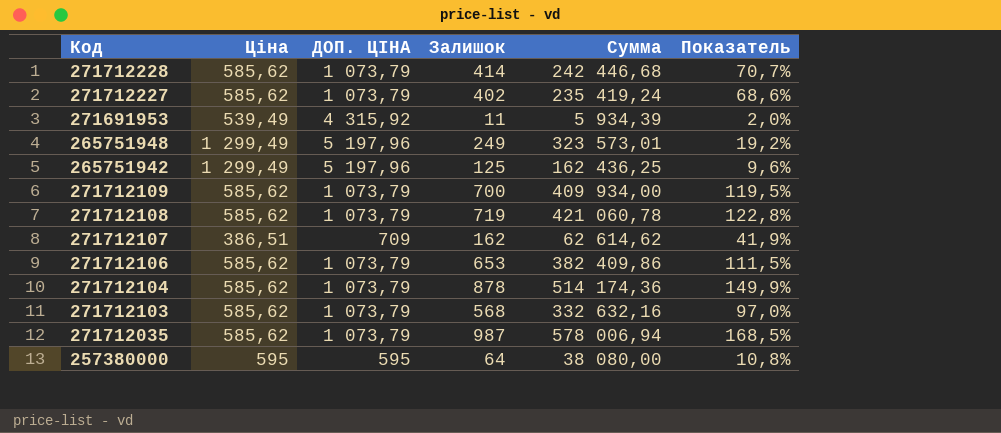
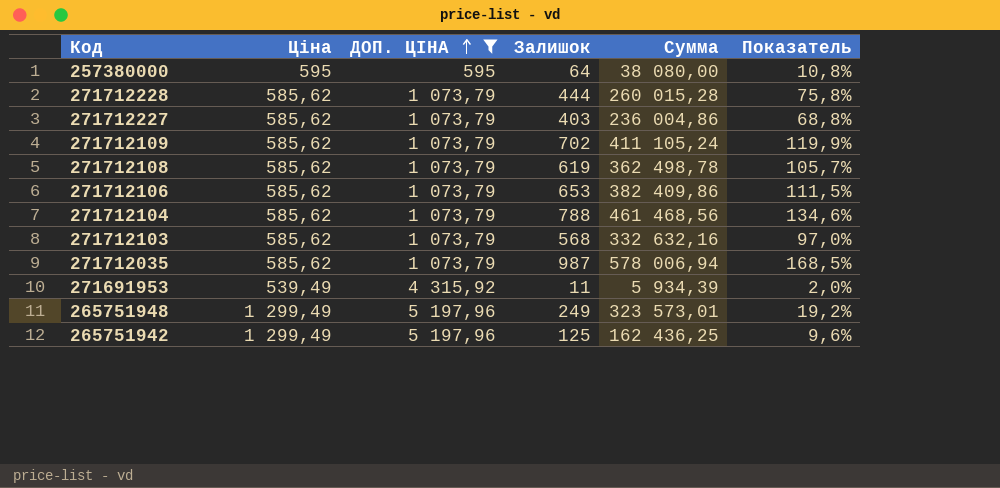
filter: none -> ДОП. ЦІНА != 709
row order: none -> ДОП. ЦІНА ascending
271712228 | Залишок: 414 -> 444
271712228 | Сумма: 242 446,68 -> 260 015,28
271712228 | Показатель: 70,7% -> 75,8%
271712227 | Залишок: 402 -> 403
271712227 | Сумма: 235 419,24 -> 236 004,86
271712227 | Показатель: 68,6% -> 68,8%
271712109 | Залишок: 700 -> 702
271712109 | Сумма: 409 934,00 -> 411 105,24
271712109 | Показатель: 119,5% -> 119,9%
271712108 | Залишок: 719 -> 619
271712108 | Сумма: 421 060,78 -> 362 498,78
271712108 | Показатель: 122,8% -> 105,7%
271712104 | Залишок: 878 -> 788
271712104 | Сумма: 514 174,36 -> 461 468,56
271712104 | Показатель: 149,9% -> 134,6%

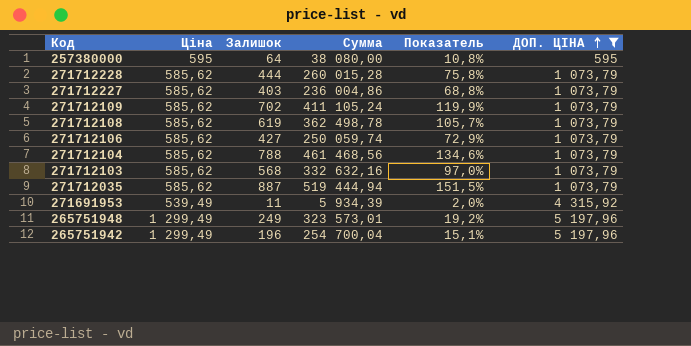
column ДОП. ЦІНА | position: 3 -> 6
271712106 | Залишок: 653 -> 427
271712106 | Сумма: 382 409,86 -> 250 059,74
271712106 | Показатель: 111,5% -> 72,9%
271712035 | Залишок: 987 -> 887
271712035 | Сумма: 578 006,94 -> 519 444,94
271712035 | Показатель: 168,5% -> 151,5%
265751942 | Залишок: 125 -> 196
265751942 | Сумма: 162 436,25 -> 254 700,04
265751942 | Показатель: 9,6% -> 15,1%

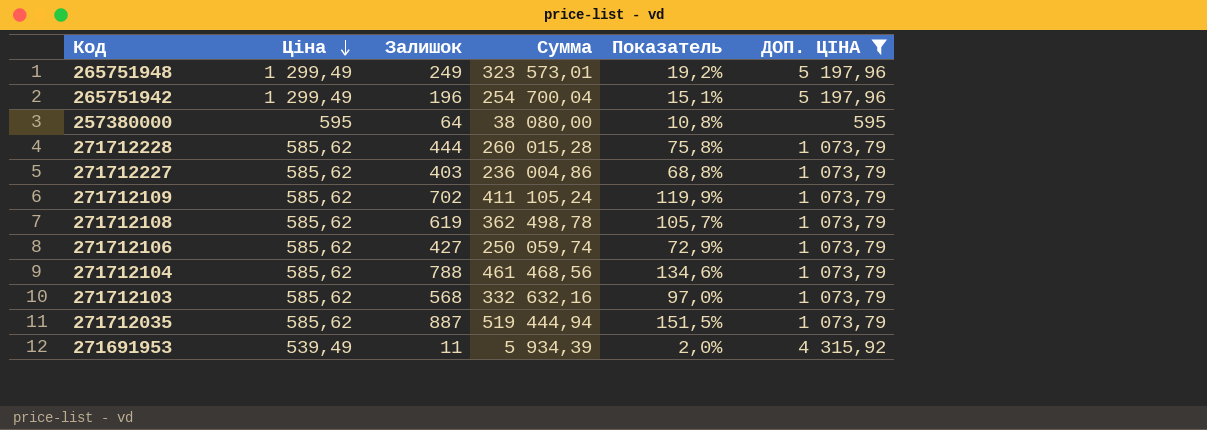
row order: ДОП. ЦІНА ascending -> Ціна descending

